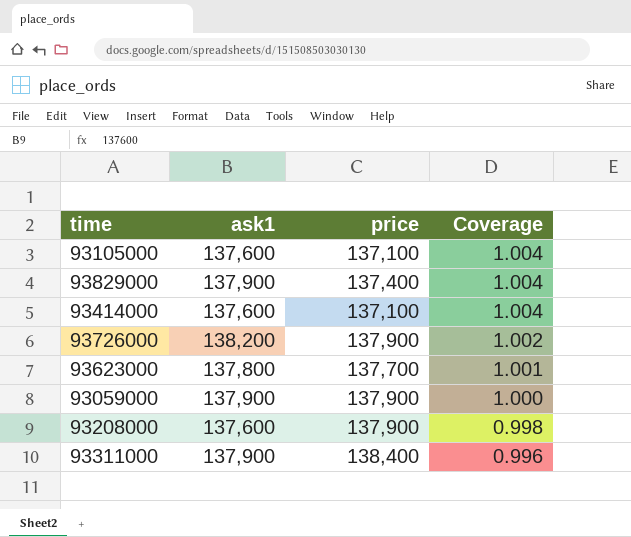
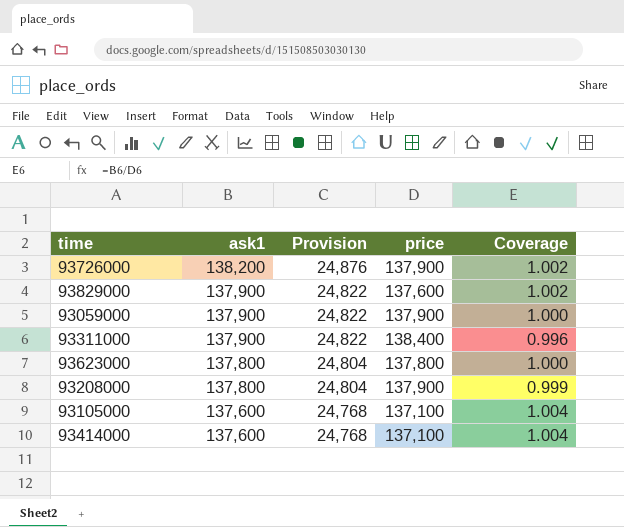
row order: Coverage descending -> ask1 descending
column Provision | formula: none -> [ask1] * 0.18
93829000 | price: 137,400 -> 137,600
93829000 | Coverage: 1.004 -> 1.002
93623000 | price: 137,700 -> 137,800
93623000 | Coverage: 1.001 -> 1.000
93208000 | ask1: 137,600 -> 137,800
93208000 | Coverage: 0.998 -> 0.999

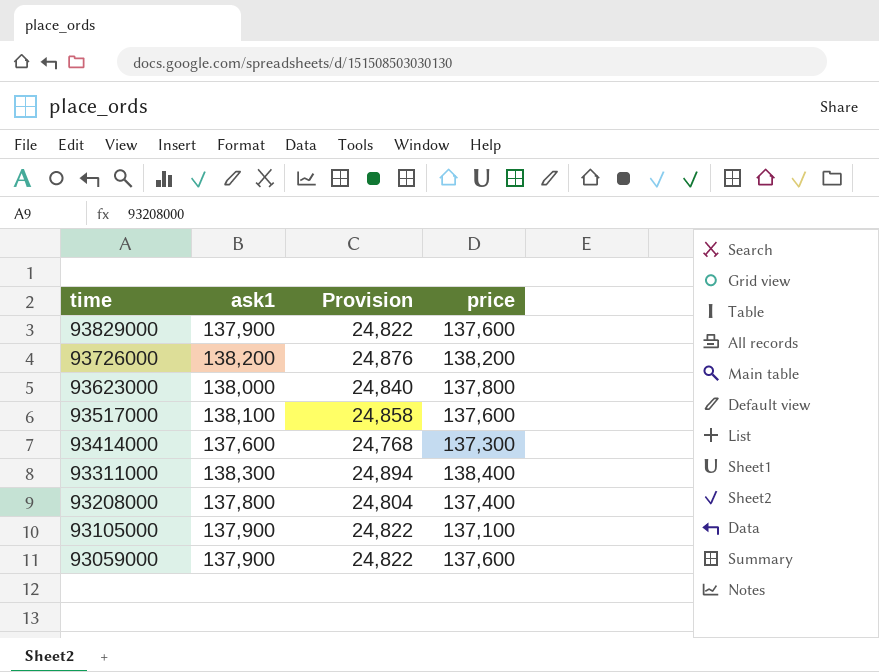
row order: ask1 descending -> time descending
column Coverage | formula: [ask1] / [price] -> none
93726000 | price: 137,900 -> 138,200
93623000 | ask1: 137,800 -> 138,000
93623000 | Provision: 24,804 -> 24,840
row 93517000: none -> 138,100 | 24,858 | 137,600
93414000 | price: 137,100 -> 137,300
93311000 | ask1: 137,900 -> 138,300
93311000 | Provision: 24,822 -> 24,894
93208000 | price: 137,900 -> 137,400
93105000 | ask1: 137,600 -> 137,900
93105000 | Provision: 24,768 -> 24,822
93059000 | price: 137,900 -> 137,600

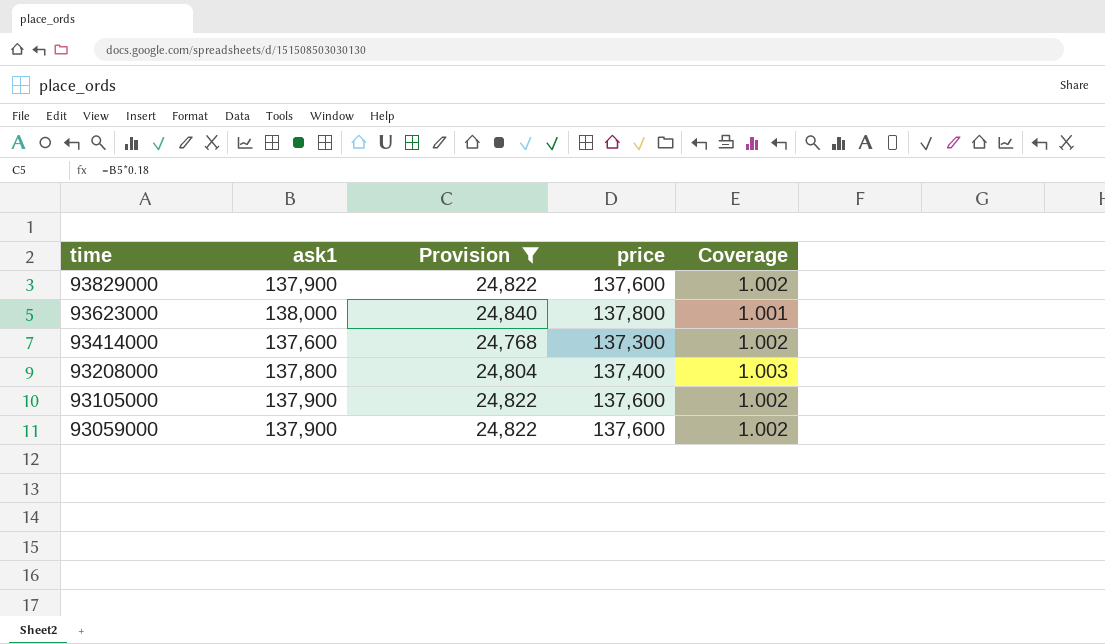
filter: none -> Provision <= 24,840
column Coverage | formula: none -> [ask1] / [price]
93105000 | price: 137,100 -> 137,600

